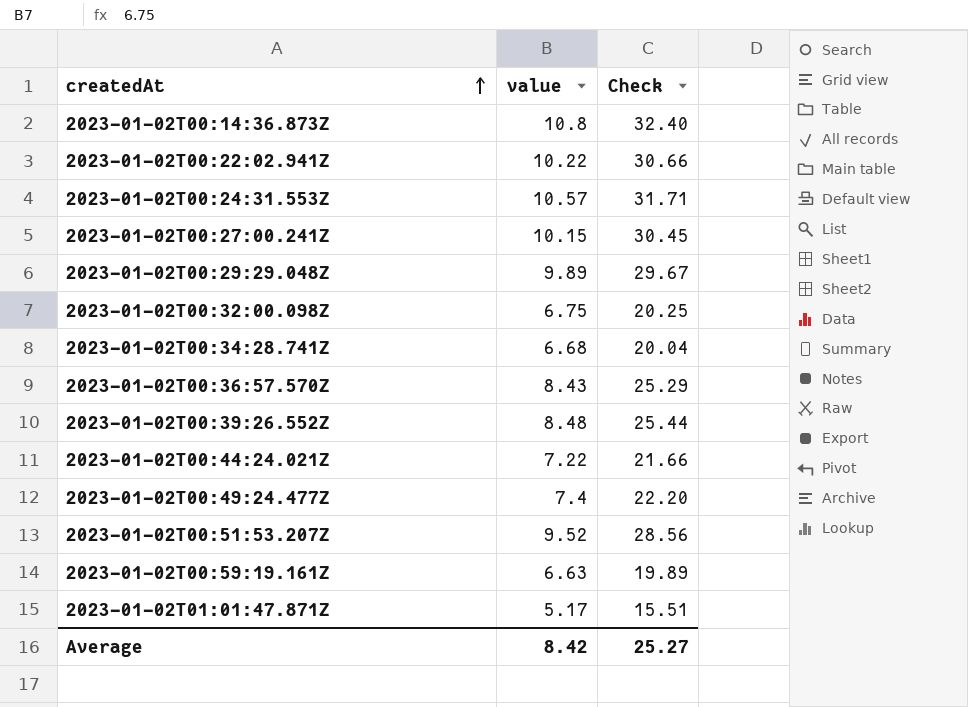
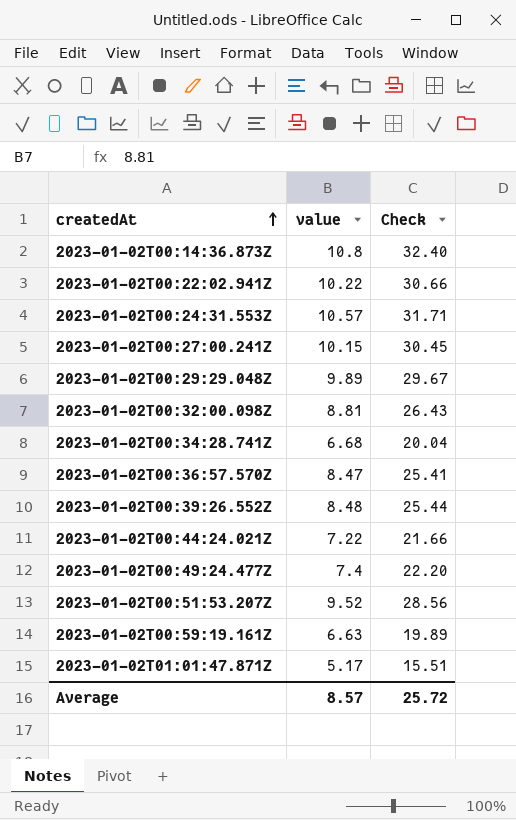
2023-01-02T00:32:00.098Z | value: 6.75 -> 8.81
2023-01-02T00:32:00.098Z | Check: 20.25 -> 26.43
2023-01-02T00:36:57.570Z | value: 8.43 -> 8.47
2023-01-02T00:36:57.570Z | Check: 25.29 -> 25.41
Average | value: 8.42 -> 8.57
Average | Check: 25.27 -> 25.72

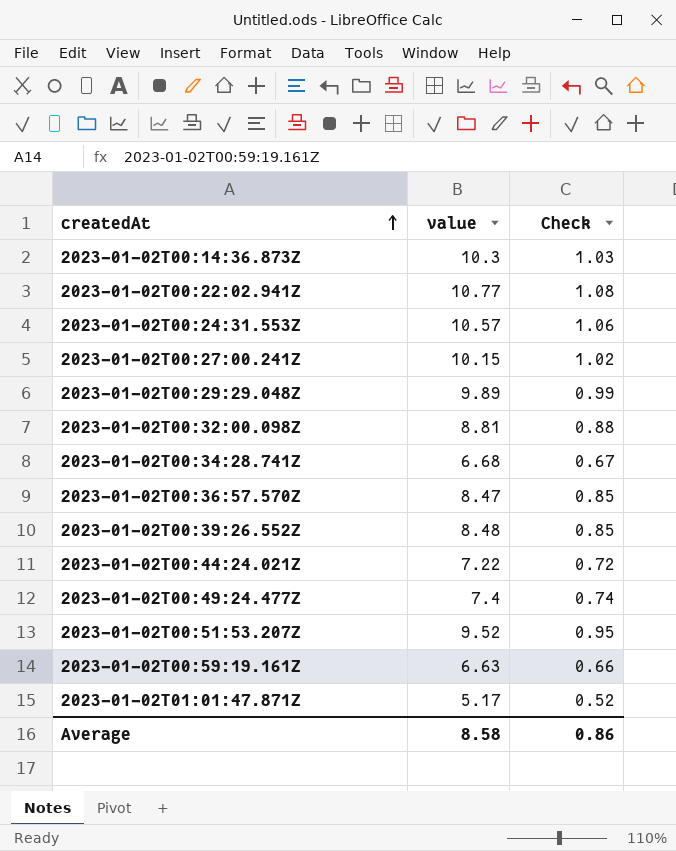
column Check | formula: [value] * 3 -> [value] * 0.1
2023-01-02T00:14:36.873Z | value: 10.8 -> 10.3
2023-01-02T00:22:02.941Z | value: 10.22 -> 10.77
Average | value: 8.57 -> 8.58
Average | Check: 25.72 -> 0.86

